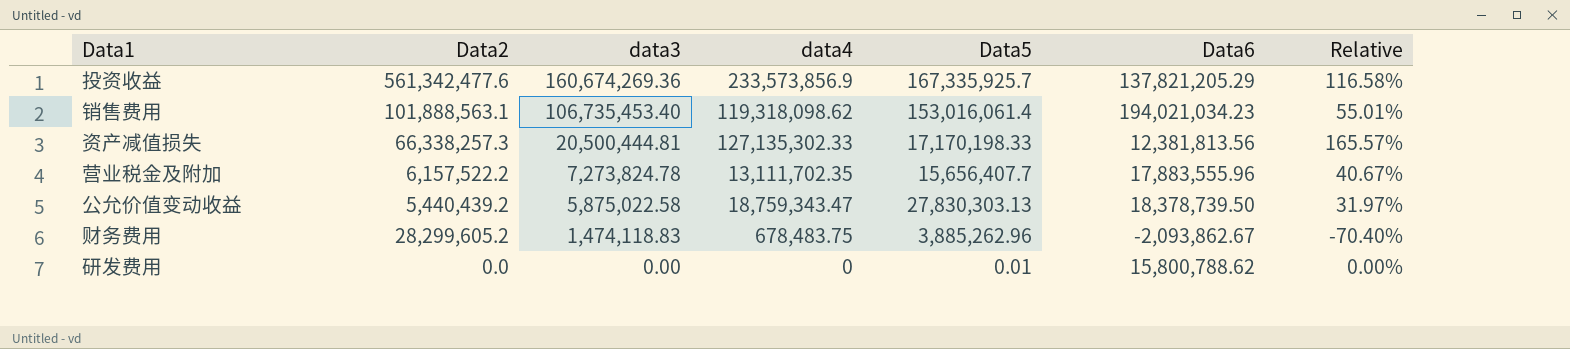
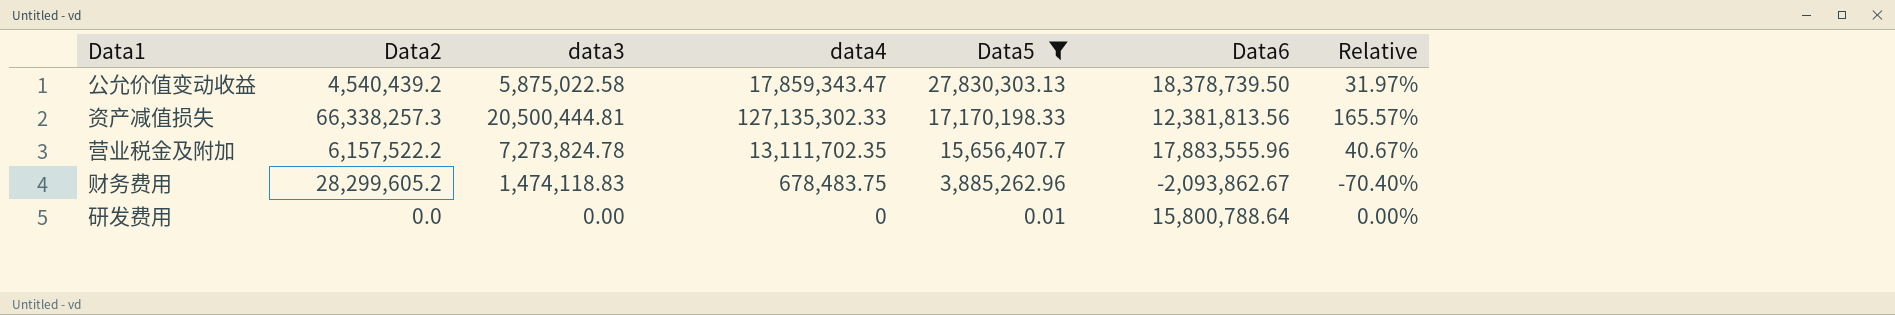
filter: none -> Data5 <= 27,830,303.13
row order: data3 descending -> Data5 descending
公允价值变动收益 | Data2: 5,440,439.2 -> 4,540,439.2
公允价值变动收益 | data4: 18,759,343.47 -> 17,859,343.47
研发费用 | Data6: 15,800,788.62 -> 15,800,788.64

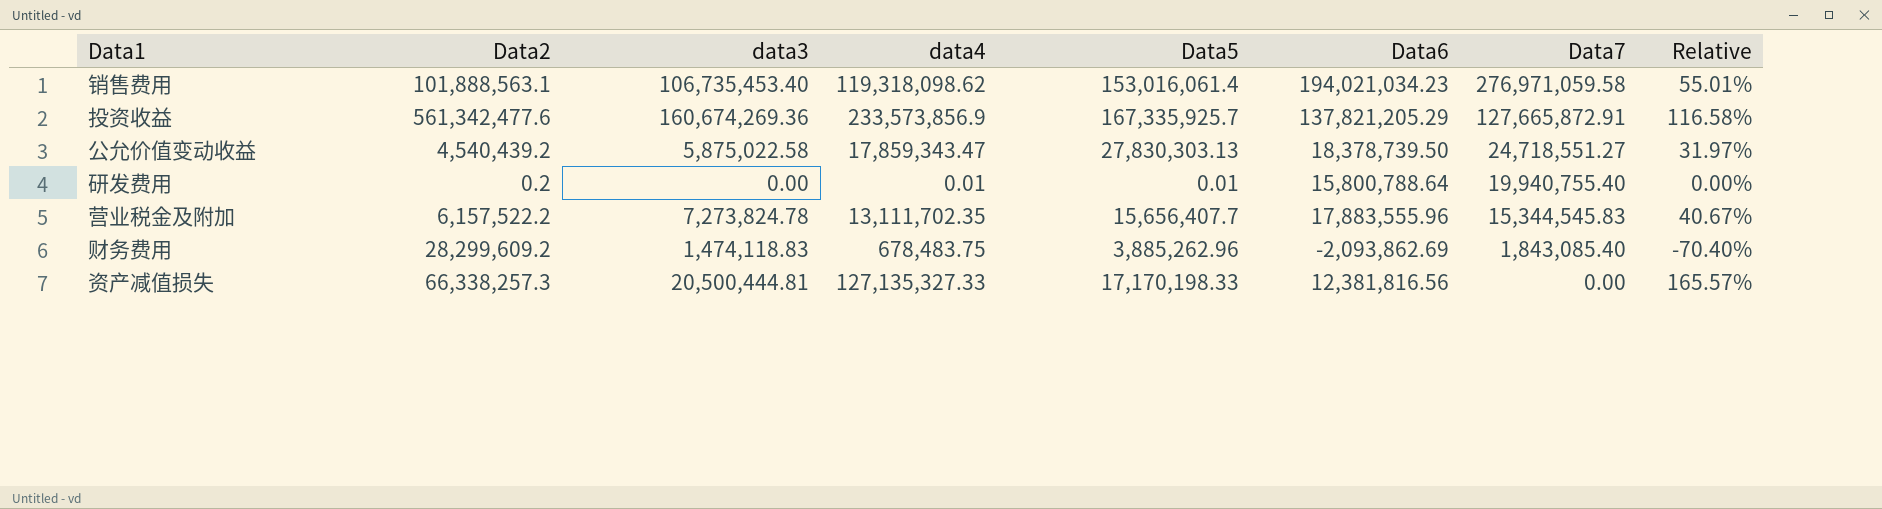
filter: Data5 <= 27,830,303.13 -> none
row order: Data5 descending -> Data7 descending
column Data7 | position: none -> 7
研发费用 | Data2: 0.0 -> 0.2
研发费用 | data4: 0 -> 0.01
财务费用 | Data2: 28,299,605.2 -> 28,299,609.2
财务费用 | Data6: -2,093,862.67 -> -2,093,862.69
资产减值损失 | data4: 127,135,302.33 -> 127,135,327.33
资产减值损失 | Data6: 12,381,813.56 -> 12,381,816.56

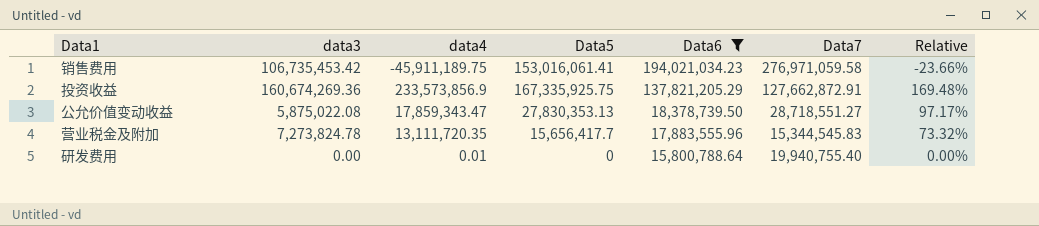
filter: none -> Data6 >= 15,800,788.64
row order: Data7 descending -> Data6 descending
column Data2 | position: 2 -> none
column Relative | formula: [data3] / [Data6] -> [data4] / [Data6]
销售费用 | data3: 106,735,453.40 -> 106,735,453.42
销售费用 | data4: 119,318,098.62 -> -45,911,189.75
销售费用 | Data5: 153,016,061.4 -> 153,016,061.41
投资收益 | Data5: 167,335,925.7 -> 167,335,925.75
投资收益 | Data7: 127,665,872.91 -> 127,662,872.91
公允价值变动收益 | data3: 5,875,022.58 -> 5,875,022.08
公允价值变动收益 | Data5: 27,830,303.13 -> 27,830,353.13
公允价值变动收益 | Data7: 24,718,551.27 -> 28,718,551.27
营业税金及附加 | data4: 13,111,702.35 -> 13,111,720.35
营业税金及附加 | Data5: 15,656,407.7 -> 15,656,417.7
研发费用 | Data5: 0.01 -> 0

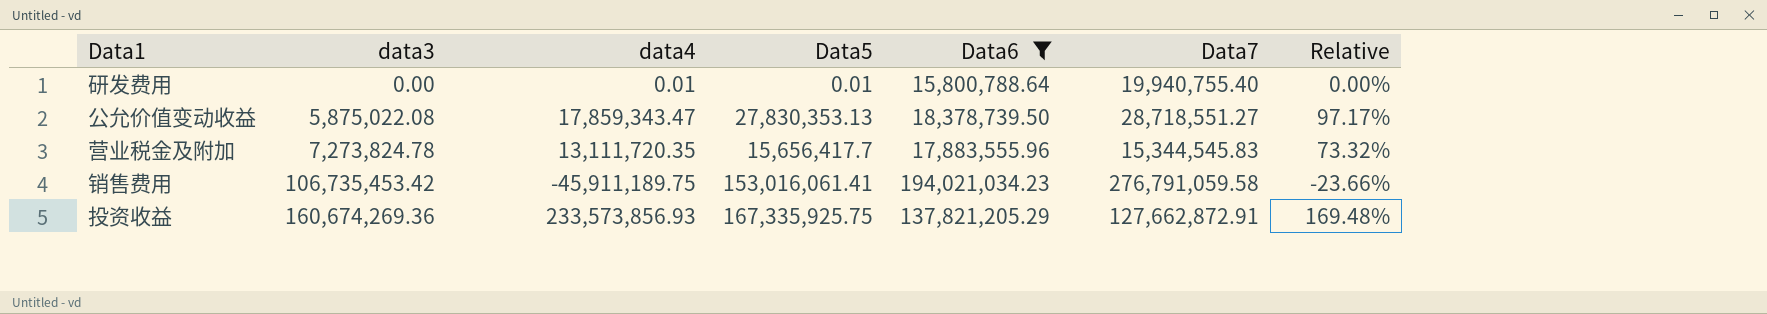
row order: Data6 descending -> data3 ascending
研发费用 | Data5: 0 -> 0.01
销售费用 | Data7: 276,971,059.58 -> 276,791,059.58
投资收益 | data4: 233,573,856.9 -> 233,573,856.93

